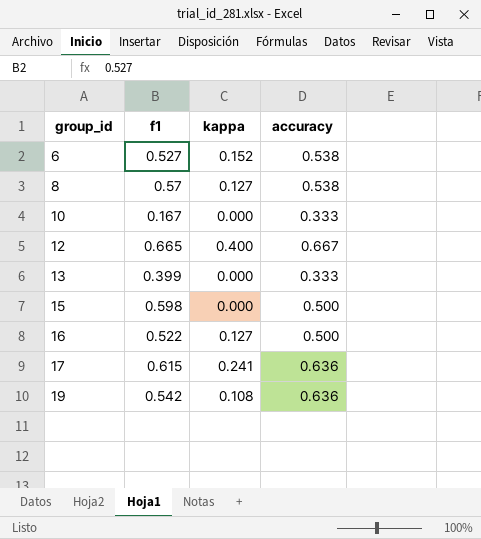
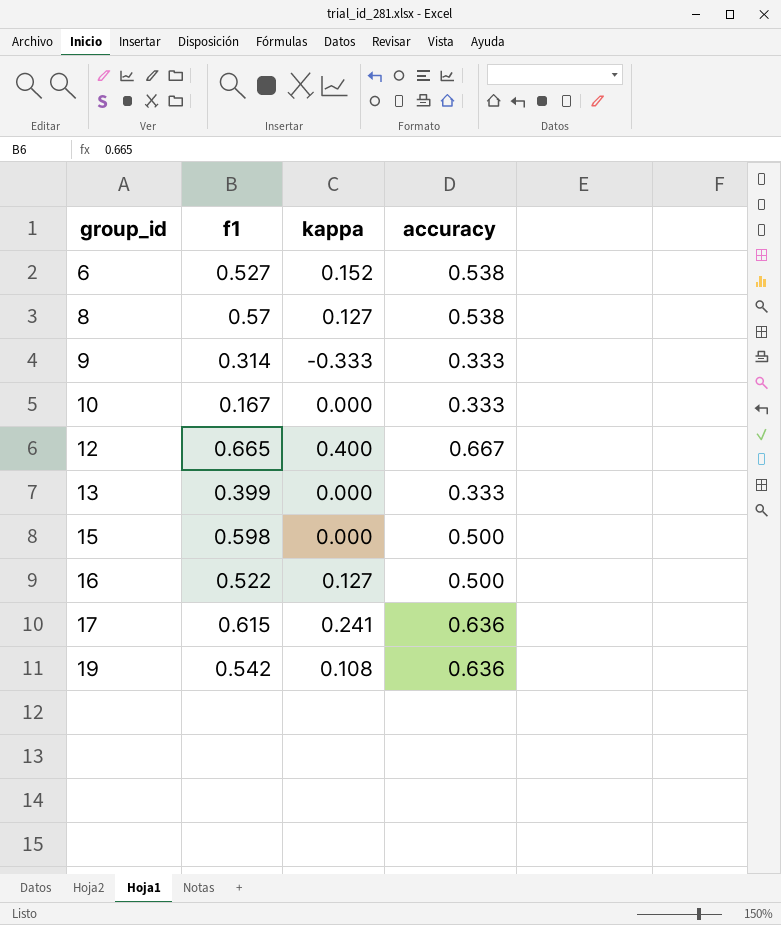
row 9: none -> 0.314 | -0.333 | 0.333

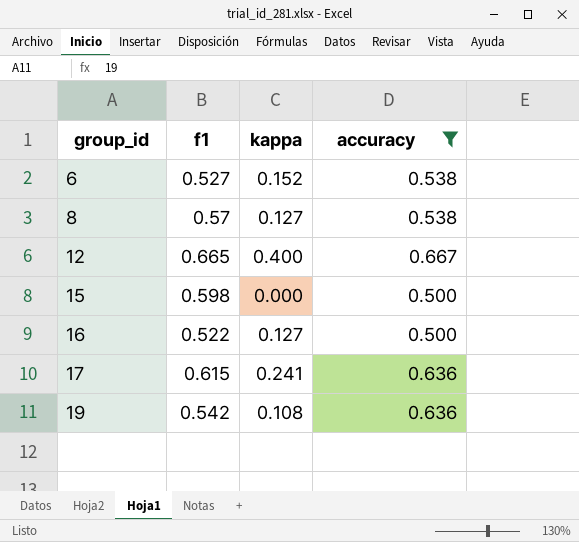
filter: none -> accuracy != 0.333

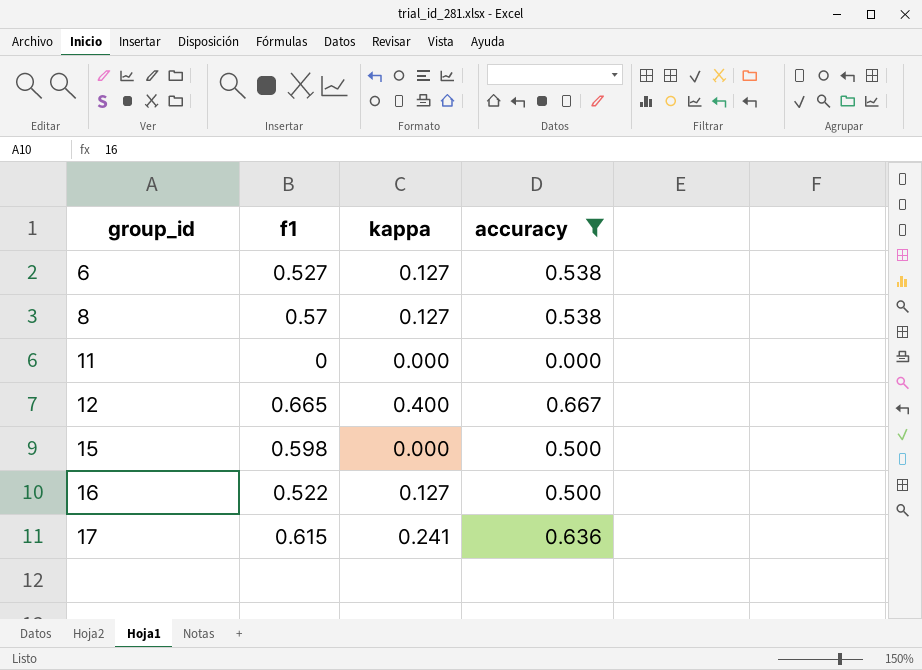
row 19: 0.542 | 0.108 | 0.636 -> none
6 | kappa: 0.152 -> 0.127
row 11: none -> 0 | 0.000 | 0.000

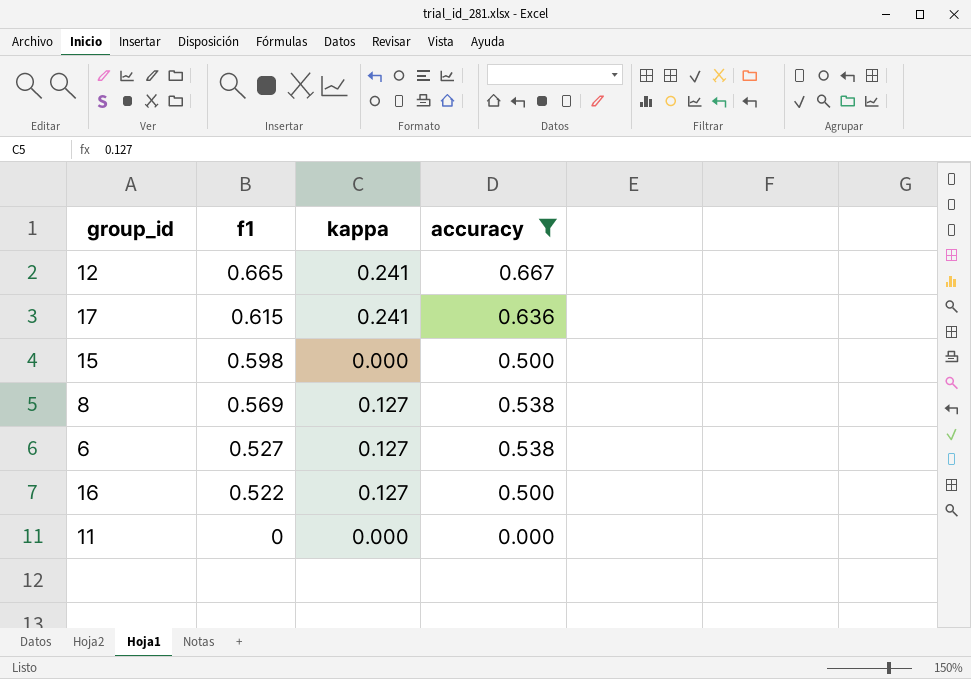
row order: group_id ascending -> f1 descending
12 | kappa: 0.400 -> 0.241
8 | f1: 0.57 -> 0.569

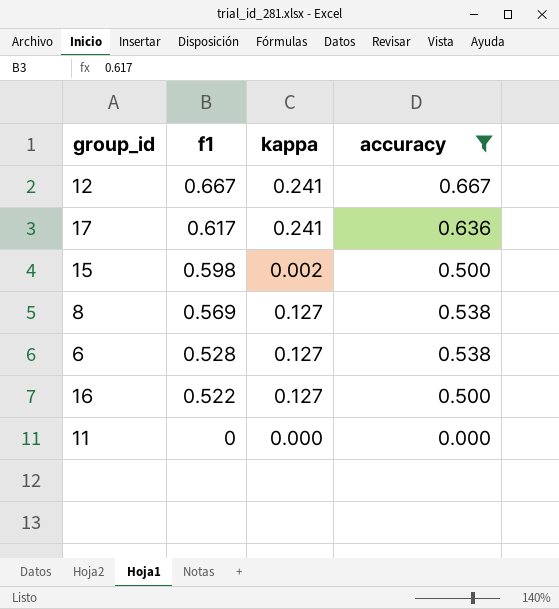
12 | f1: 0.665 -> 0.667
17 | f1: 0.615 -> 0.617
15 | kappa: 0.000 -> 0.002
6 | f1: 0.527 -> 0.528

